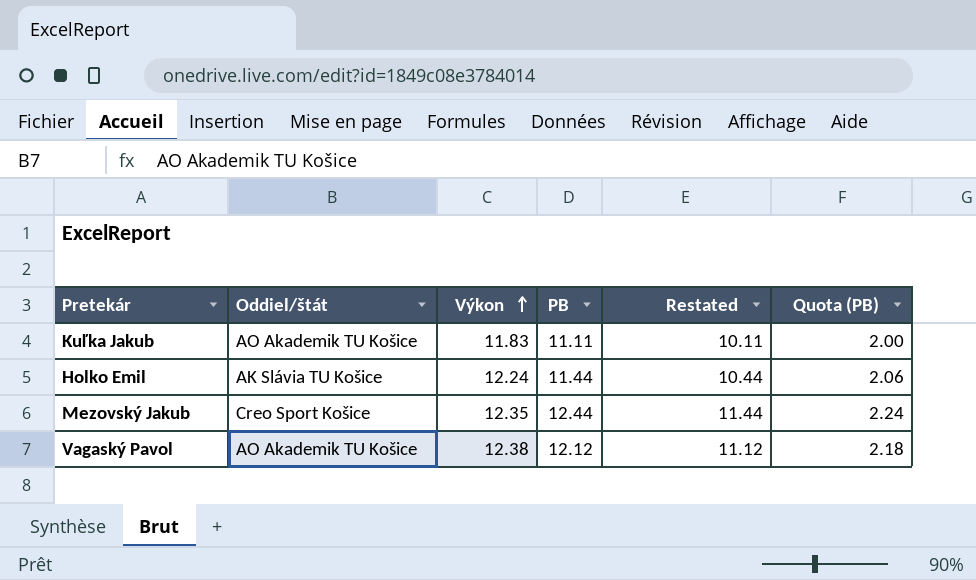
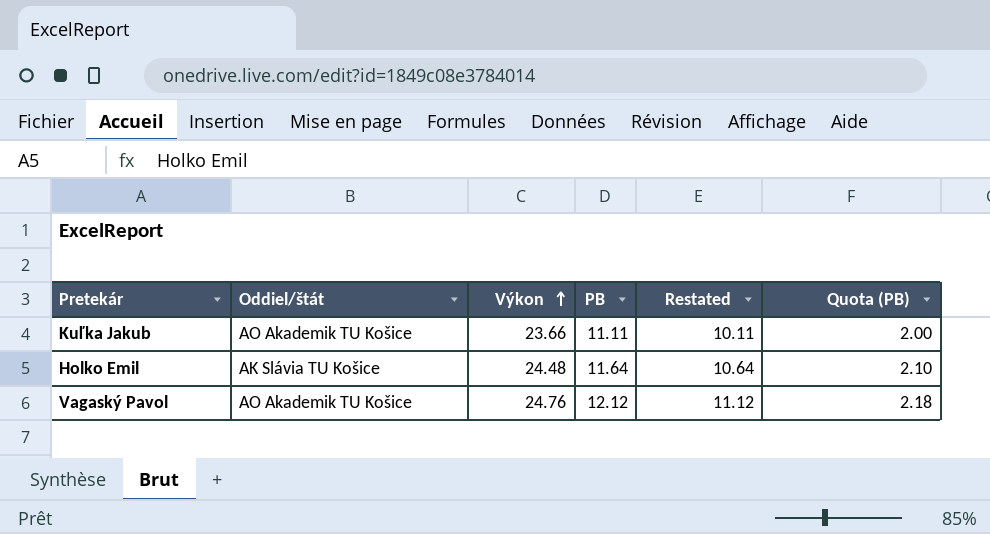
row Mezovský Jakub: Creo Sport Košice | 12.35 | 12.44 | 11.44 | 2.24 -> none
Kuľka Jakub | Výkon: 11.83 -> 23.66
Holko Emil | Výkon: 12.24 -> 24.48
Holko Emil | PB: 11.44 -> 11.64
Holko Emil | Restated: 10.44 -> 10.64
Holko Emil | Quota (PB): 2.06 -> 2.10
Vagaský Pavol | Výkon: 12.38 -> 24.76

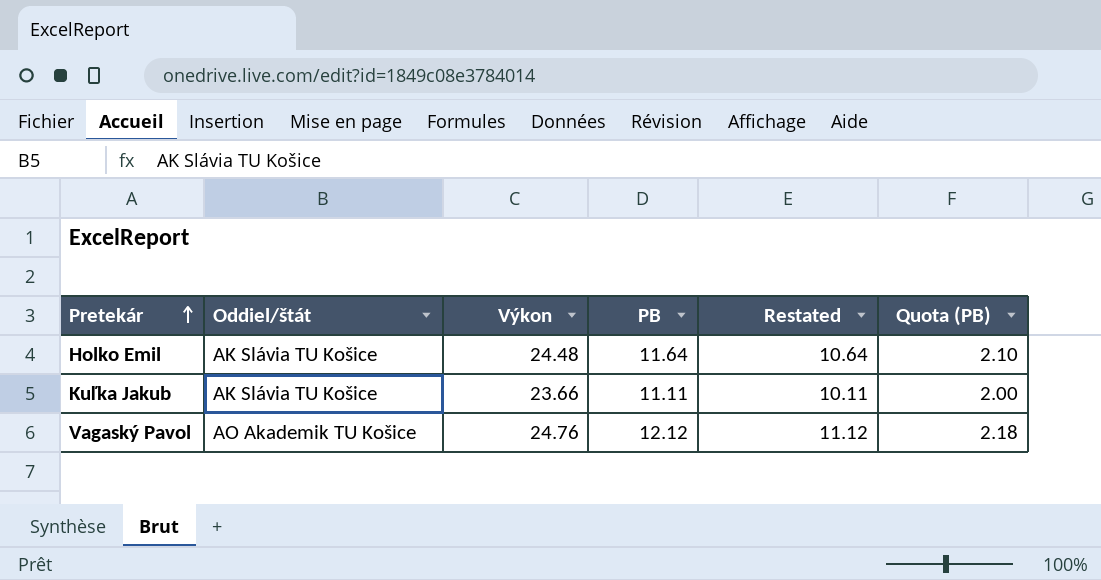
row order: Výkon ascending -> Pretekár ascending
Kuľka Jakub | Oddiel/štát: AO Akademik TU Košice -> AK Slávia TU Košice

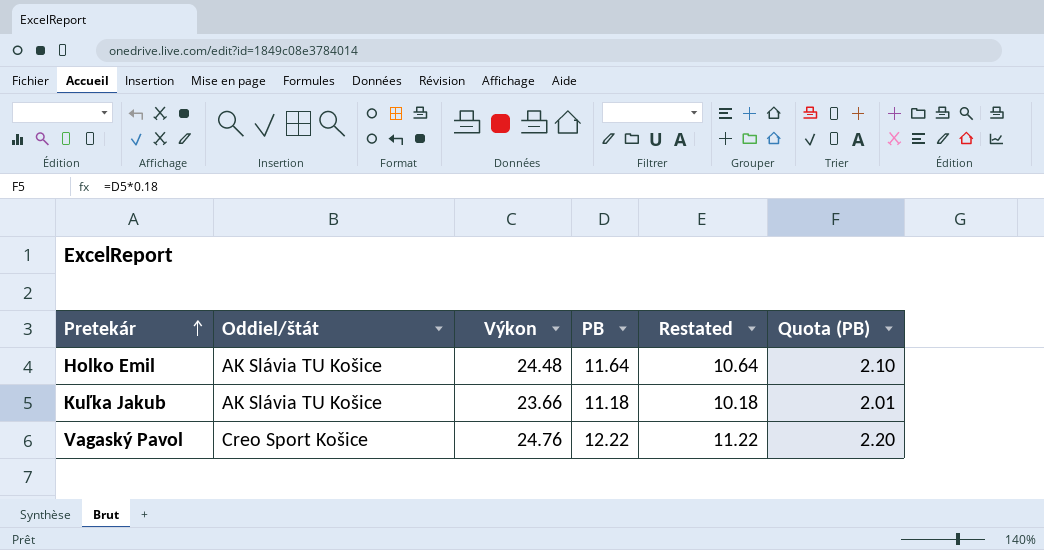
Kuľka Jakub | PB: 11.11 -> 11.18
Kuľka Jakub | Restated: 10.11 -> 10.18
Kuľka Jakub | Quota (PB): 2.00 -> 2.01
Vagaský Pavol | Oddiel/štát: AO Akademik TU Košice -> Creo Sport Košice
Vagaský Pavol | PB: 12.12 -> 12.22
Vagaský Pavol | Restated: 11.12 -> 11.22
Vagaský Pavol | Quota (PB): 2.18 -> 2.20

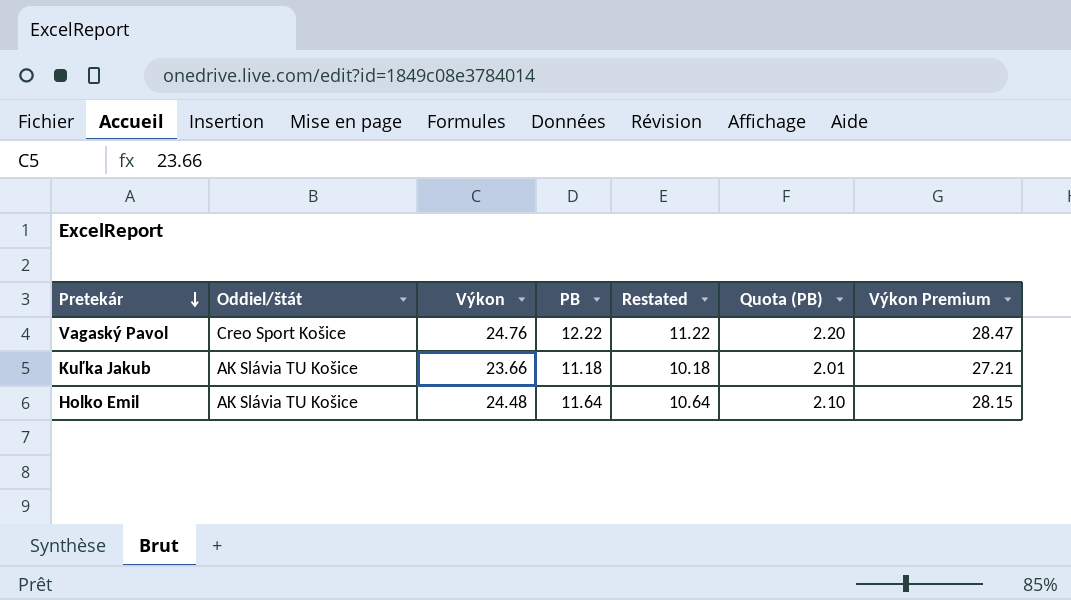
row order: Pretekár ascending -> Pretekár descending
column Výkon Premium | formula: none -> [Výkon] * 1.15

